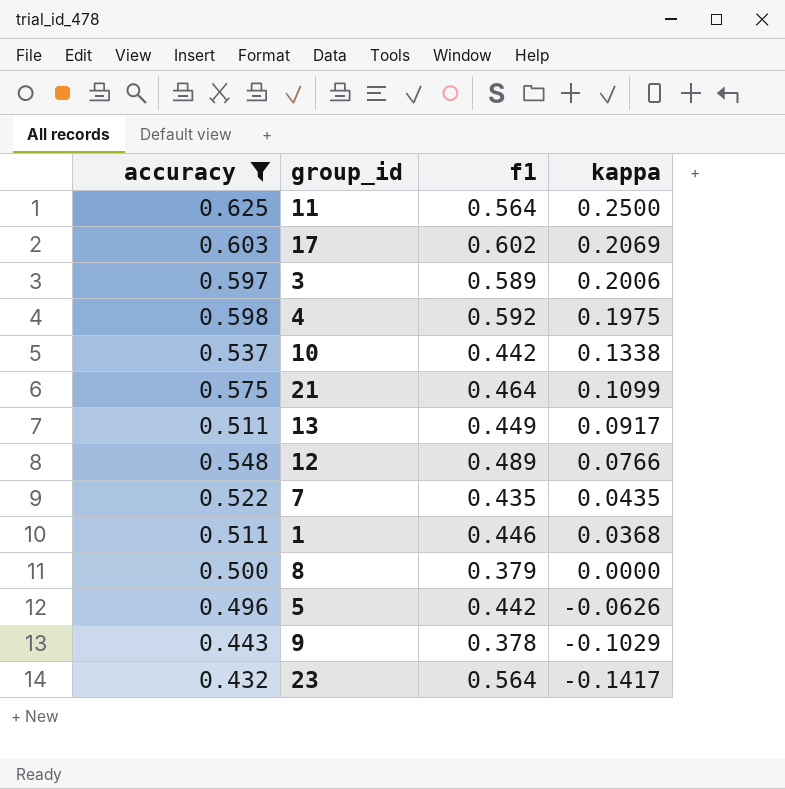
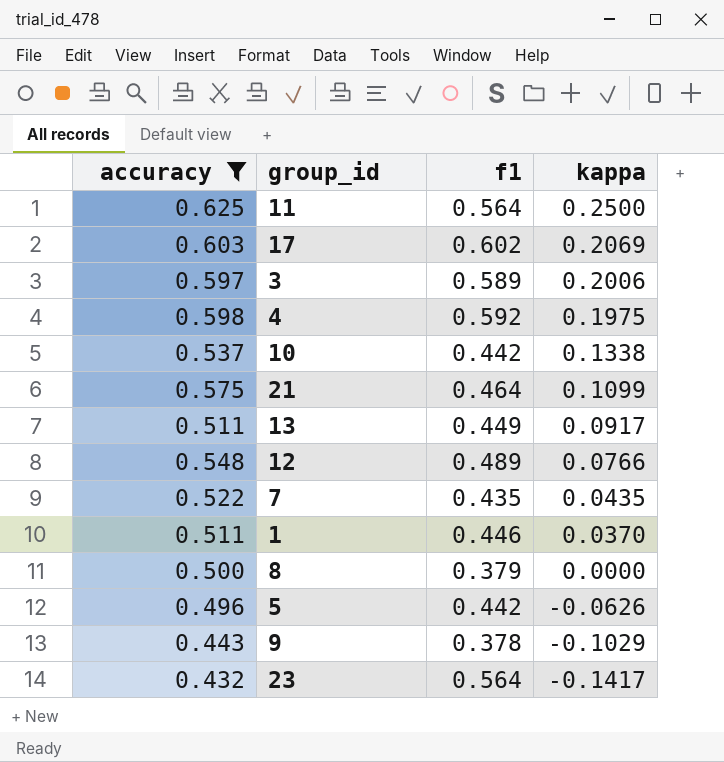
1 | kappa: 0.0368 -> 0.0370

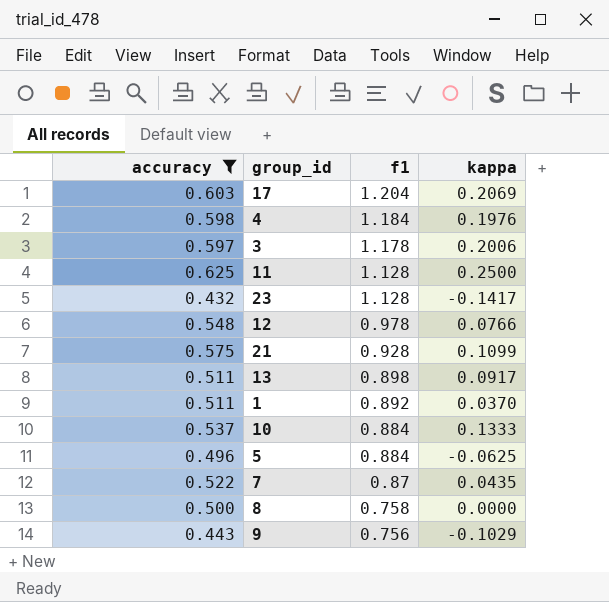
row order: kappa descending -> f1 descending
17 | f1: 0.602 -> 1.204
4 | f1: 0.592 -> 1.184
4 | kappa: 0.1975 -> 0.1976
3 | f1: 0.589 -> 1.178
11 | f1: 0.564 -> 1.128
23 | f1: 0.564 -> 1.128
12 | f1: 0.489 -> 0.978
21 | f1: 0.464 -> 0.928
13 | f1: 0.449 -> 0.898
1 | f1: 0.446 -> 0.892
10 | f1: 0.442 -> 0.884
10 | kappa: 0.1338 -> 0.1333
5 | f1: 0.442 -> 0.884
5 | kappa: -0.0626 -> -0.0625
7 | f1: 0.435 -> 0.87
8 | f1: 0.379 -> 0.758
9 | f1: 0.378 -> 0.756

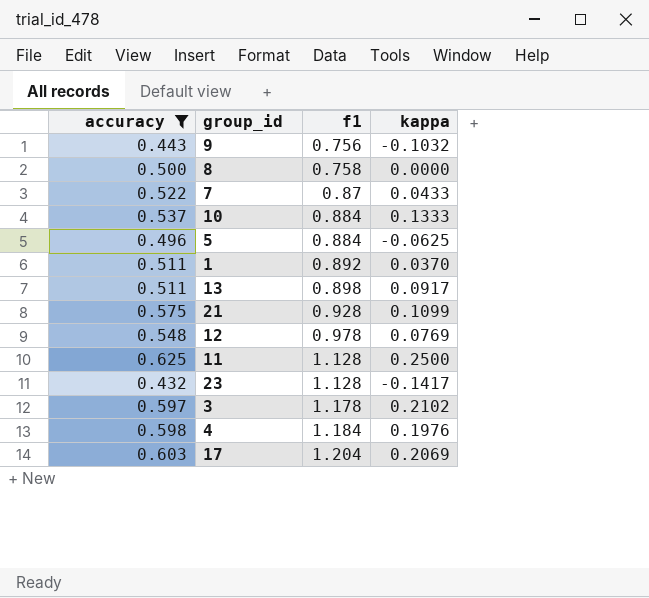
row order: f1 descending -> f1 ascending
9 | kappa: -0.1029 -> -0.1032
7 | kappa: 0.0435 -> 0.0433
12 | kappa: 0.0766 -> 0.0769
3 | kappa: 0.2006 -> 0.2102

